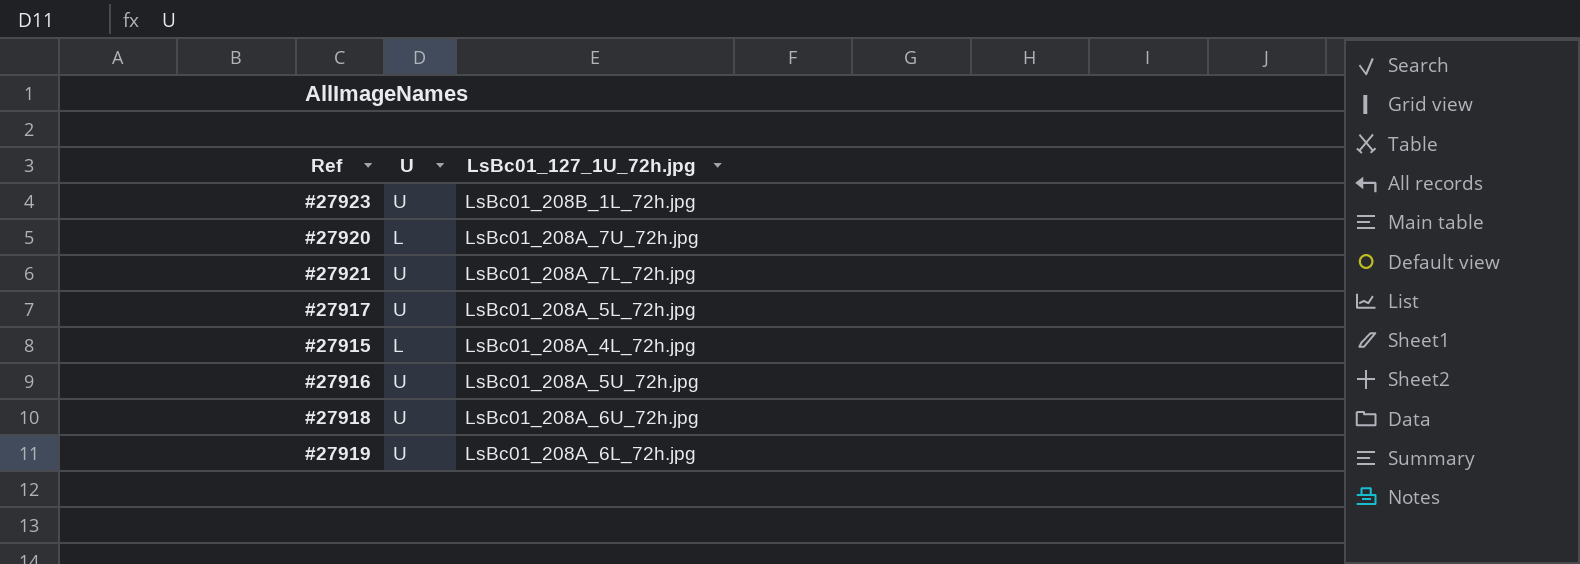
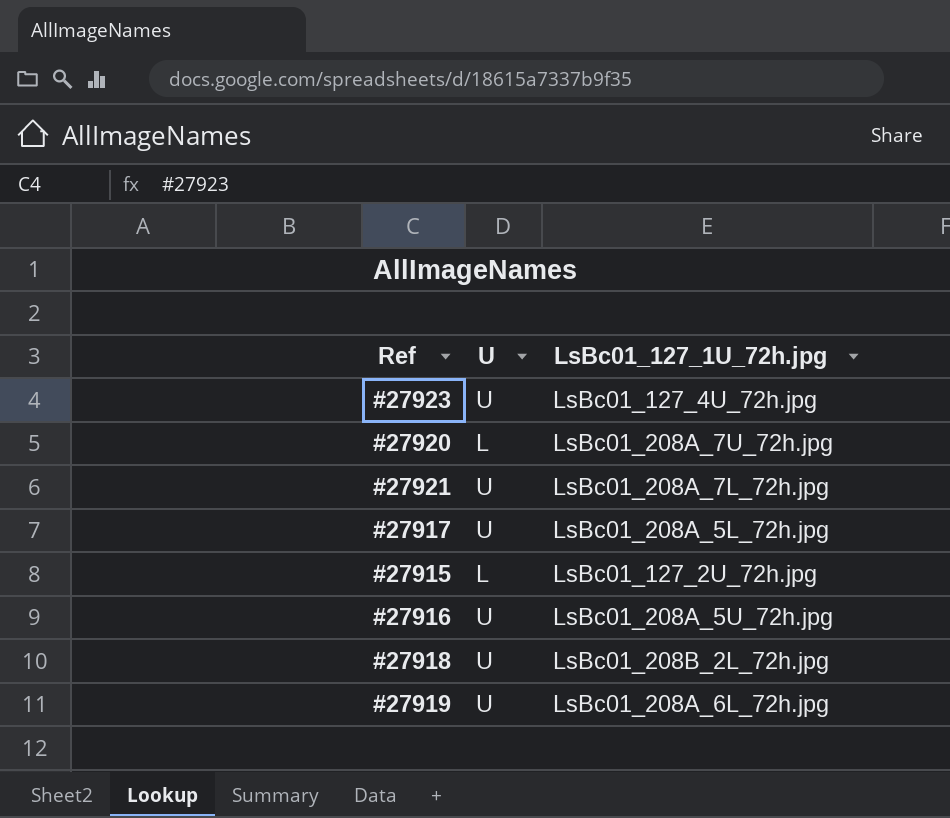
#27923 | LsBc01_127_1U_72h.jpg: LsBc01_208B_1L_72h.jpg -> LsBc01_127_4U_72h.jpg
#27915 | LsBc01_127_1U_72h.jpg: LsBc01_208A_4L_72h.jpg -> LsBc01_127_2U_72h.jpg
#27918 | LsBc01_127_1U_72h.jpg: LsBc01_208A_6U_72h.jpg -> LsBc01_208B_2L_72h.jpg

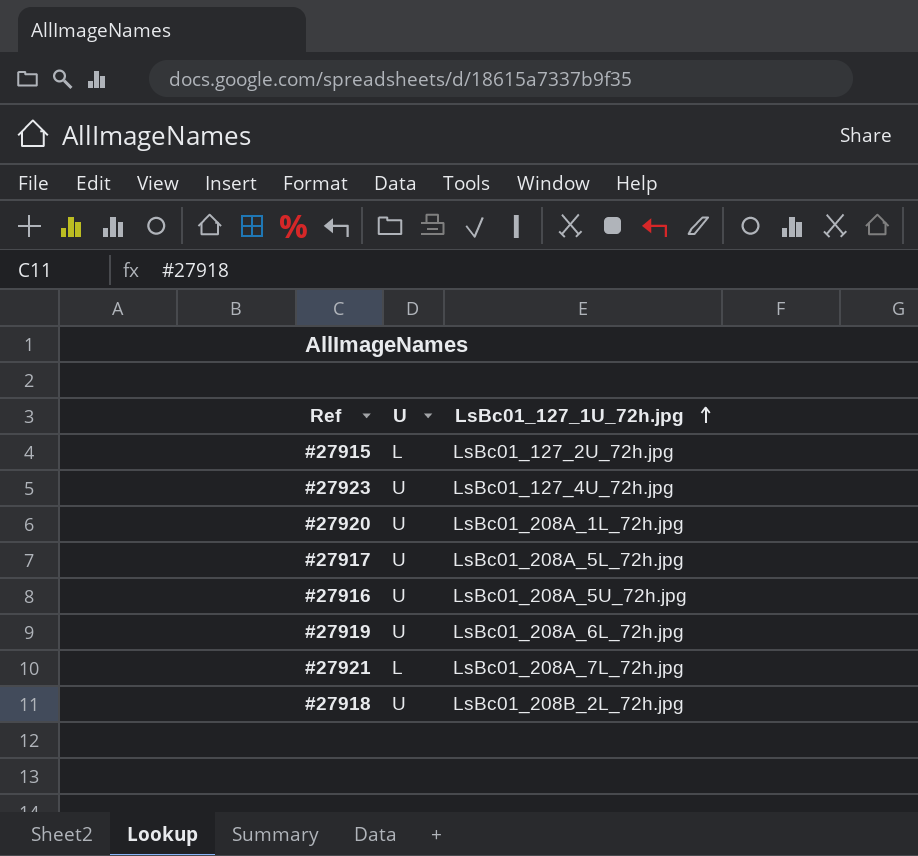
row order: none -> LsBc01_127_1U_72h.jpg ascending
#27920 | U: L -> U
#27920 | LsBc01_127_1U_72h.jpg: LsBc01_208A_7U_72h.jpg -> LsBc01_208A_1L_72h.jpg
#27921 | U: U -> L

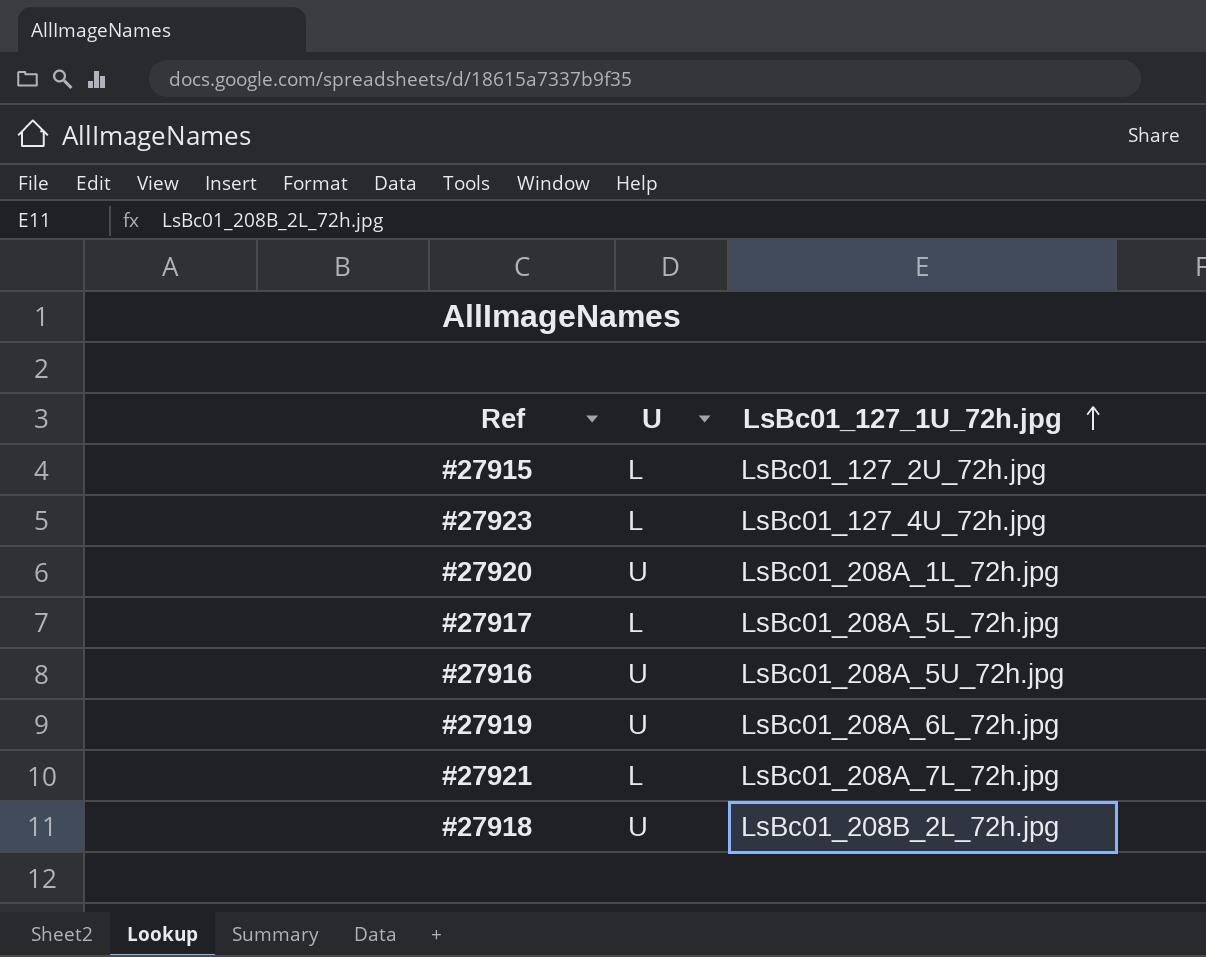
#27923 | U: U -> L
#27917 | U: U -> L

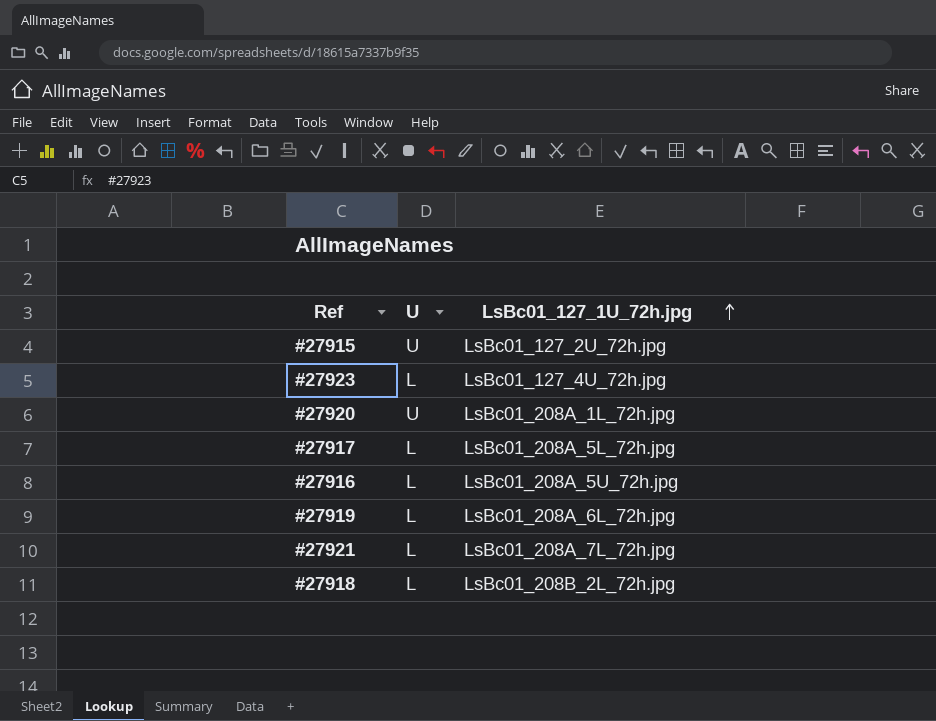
#27915 | U: L -> U
#27916 | U: U -> L
#27919 | U: U -> L
#27918 | U: U -> L

